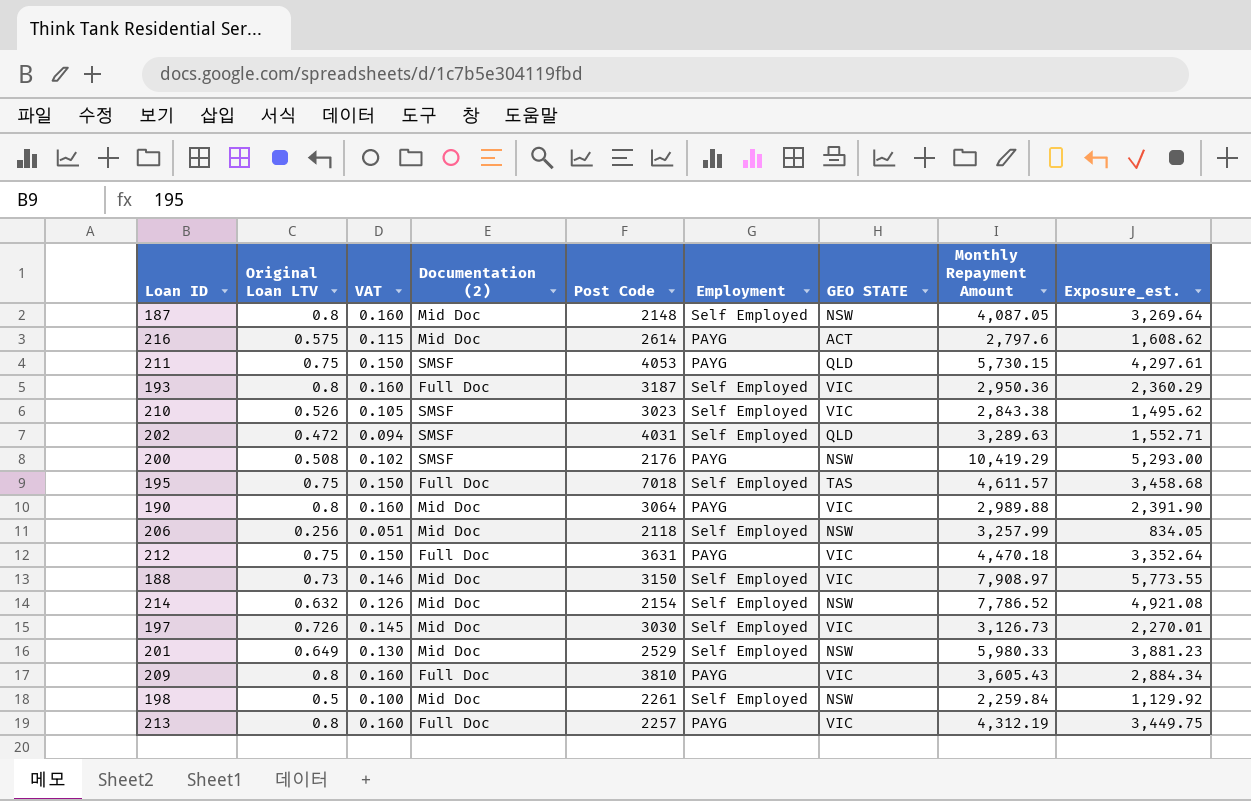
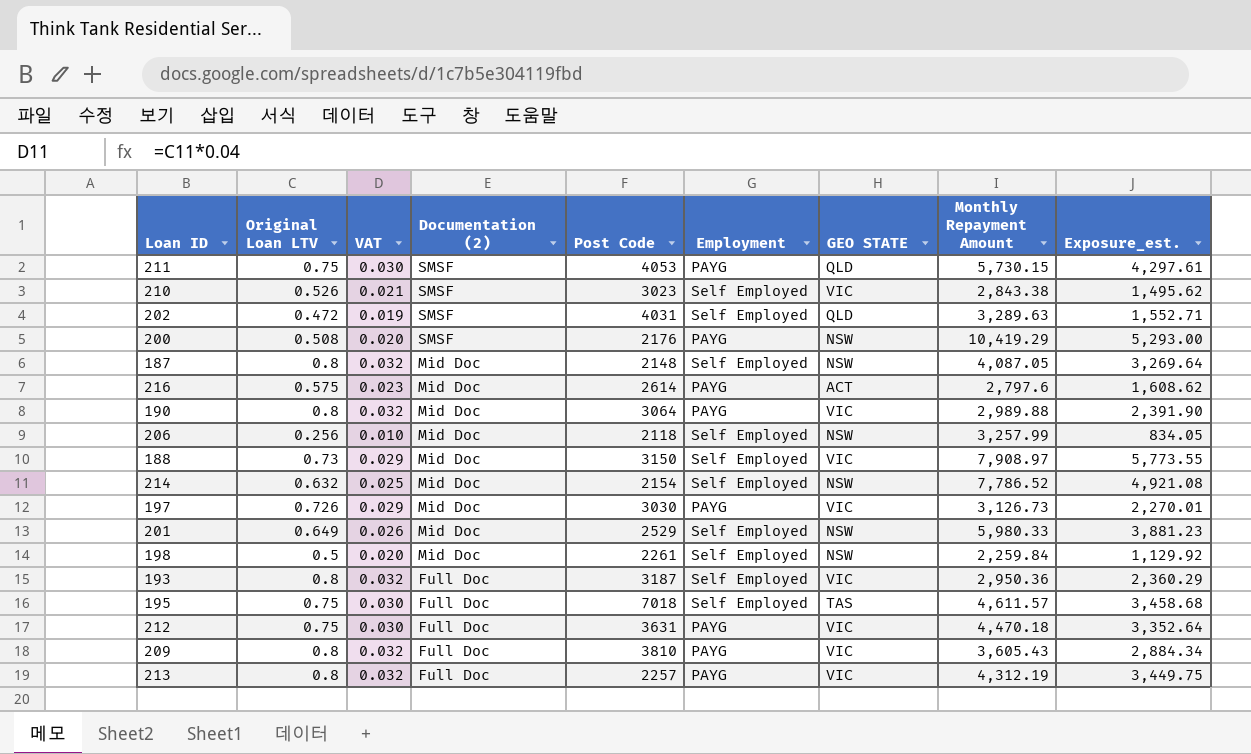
row order: none -> Documentation (2) descending
column VAT | formula: [Original Loan LTV] * 0.2 -> [Original Loan LTV] * 0.04
197 | Employment: Self Employed -> PAYG

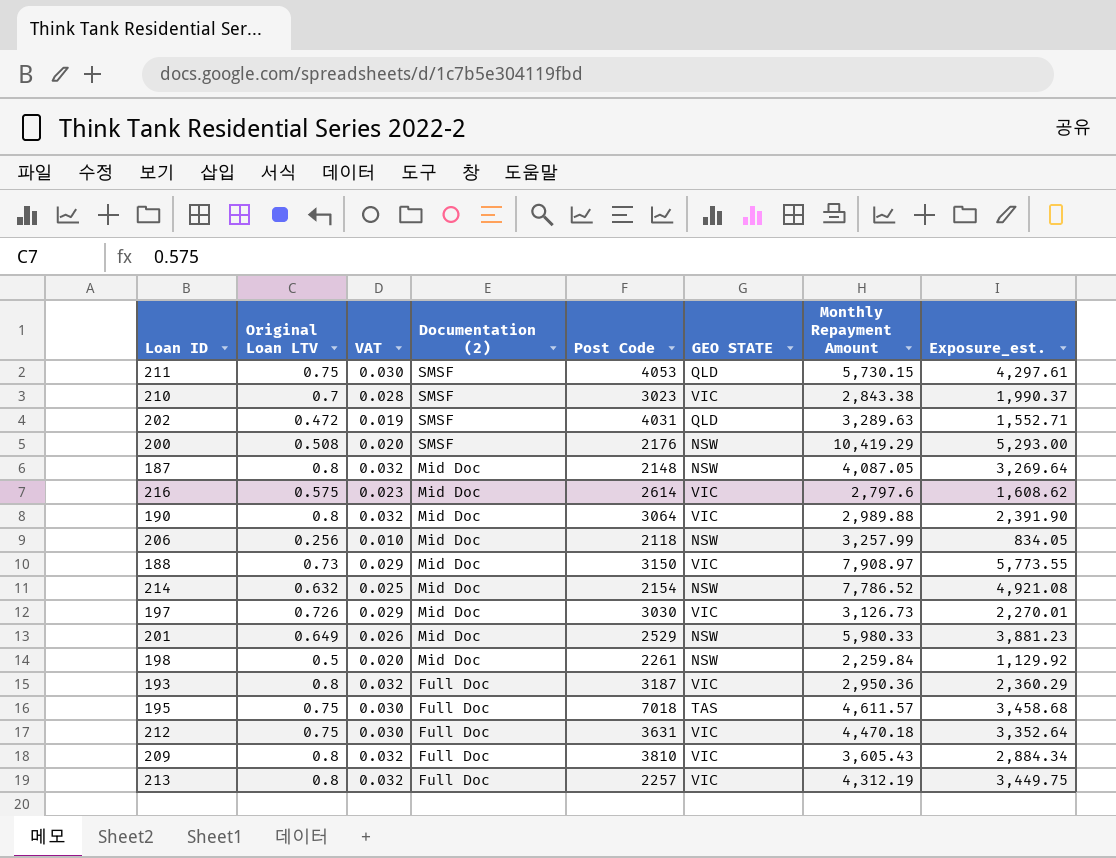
column Employment | position: 6 -> none
210 | Original Loan LTV: 0.526 -> 0.7
210 | VAT: 0.021 -> 0.028
210 | Exposure_est.: 1,495.62 -> 1,990.37
216 | GEO STATE: ACT -> VIC

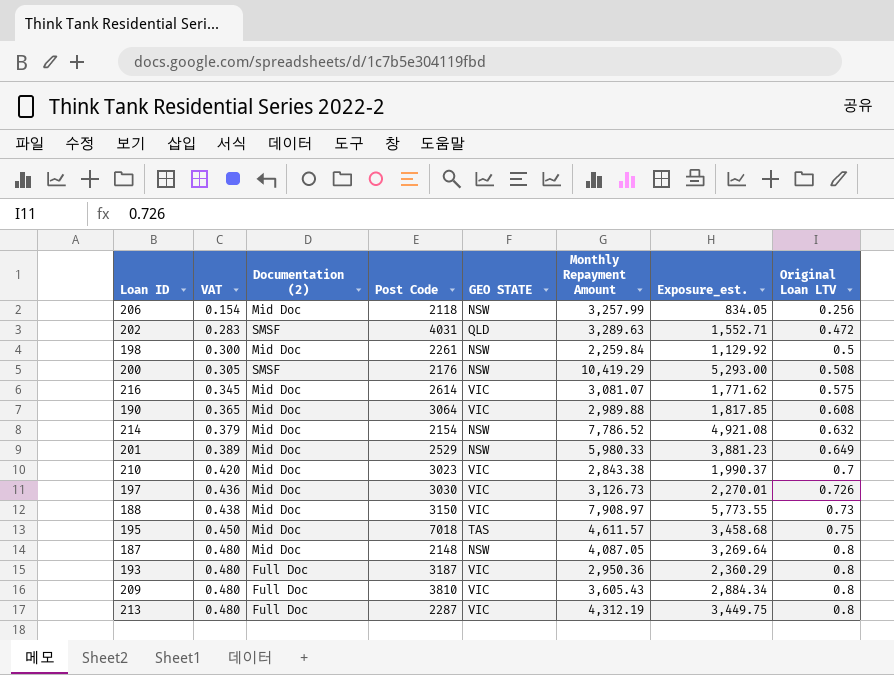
row order: Documentation (2) descending -> VAT ascending
column VAT | formula: [Original Loan LTV] * 0.04 -> [Original Loan LTV] * 0.6
column Original Loan LTV | position: 2 -> 8
row 211: 0.75 | 0.030 | SMSF | 4053 | QLD | 5,730.15 | 4,297.61 -> none
row 212: 0.75 | 0.030 | Full Doc | 3631 | VIC | 4,470.18 | 3,352.64 -> none
216 | Monthly Repayment Amount: 2,797.6 -> 3,081.07
216 | Exposure_est.: 1,608.62 -> 1,771.62
190 | Exposure_est.: 2,391.90 -> 1,817.85
190 | Original Loan LTV: 0.8 -> 0.608
210 | Documentation (2): SMSF -> Mid Doc
195 | Documentation (2): Full Doc -> Mid Doc
213 | Post Code: 2257 -> 2287

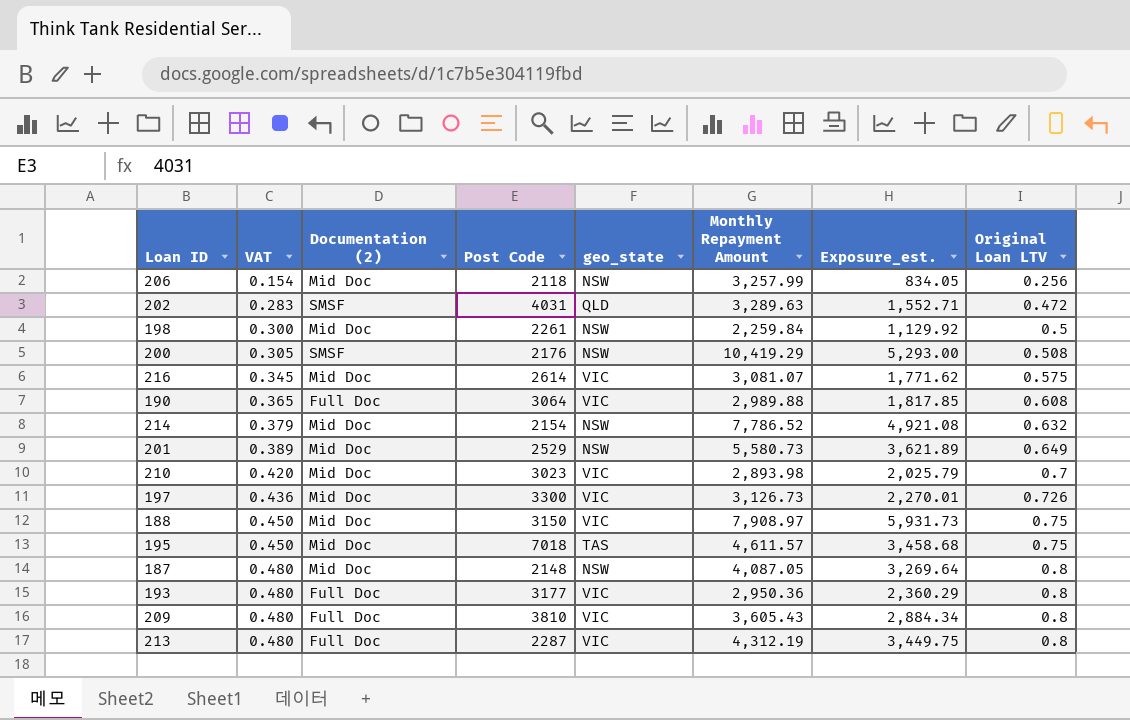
column name: GEO STATE -> geo_state
190 | Documentation (2): Mid Doc -> Full Doc
201 | Monthly Repayment Amount: 5,980.33 -> 5,580.73
201 | Exposure_est.: 3,881.23 -> 3,621.89
210 | Monthly Repayment Amount: 2,843.38 -> 2,893.98
210 | Exposure_est.: 1,990.37 -> 2,025.79
197 | Post Code: 3030 -> 3300
188 | VAT: 0.438 -> 0.450
188 | Exposure_est.: 5,773.55 -> 5,931.73
188 | Original Loan LTV: 0.73 -> 0.75
193 | Post Code: 3187 -> 3177

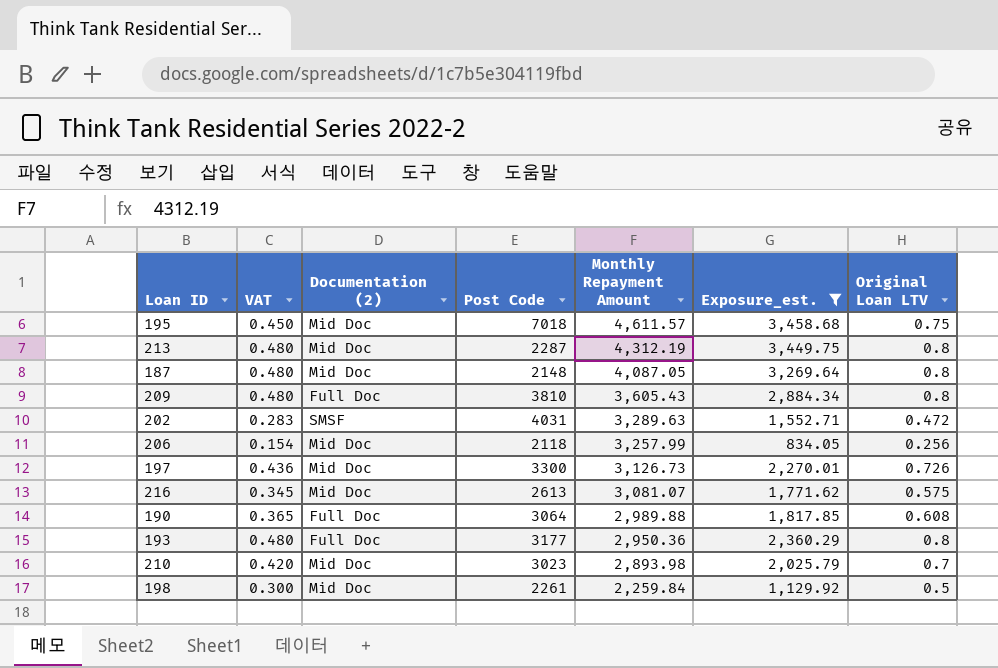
filter: none -> Exposure_est. <= 3,458.68
row order: VAT ascending -> Monthly Repayment Amount descending
column geo_state | position: 5 -> none
213 | Documentation (2): Full Doc -> Mid Doc
216 | Post Code: 2614 -> 2613

